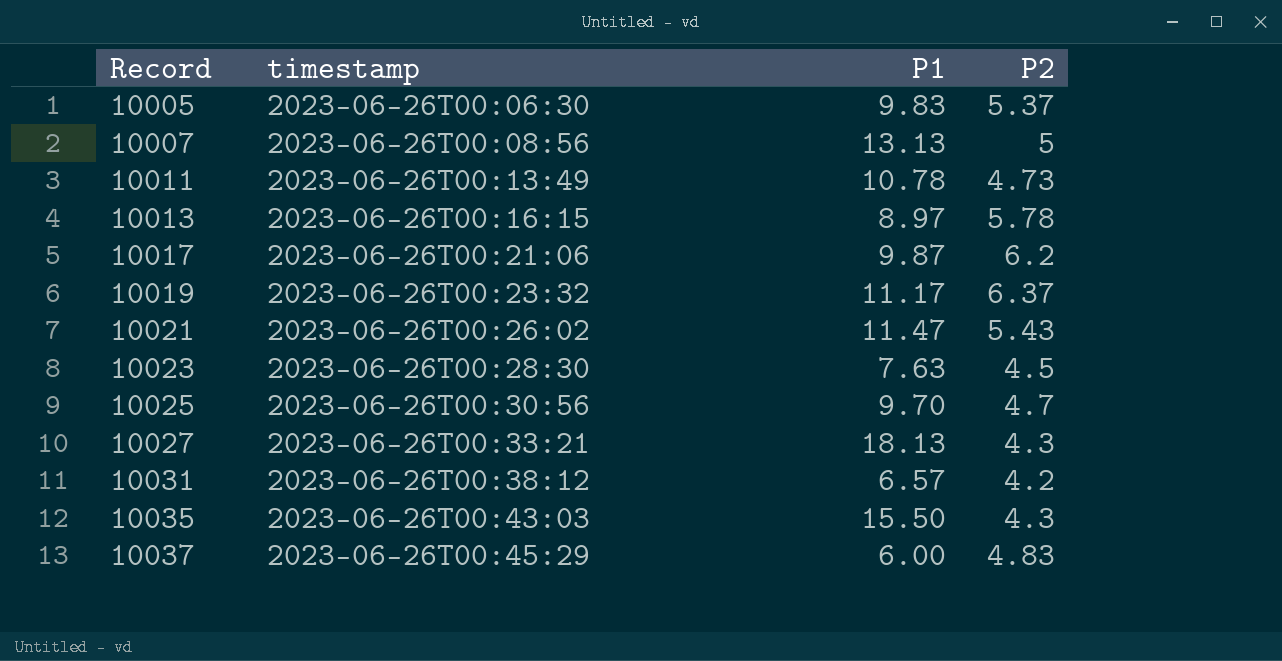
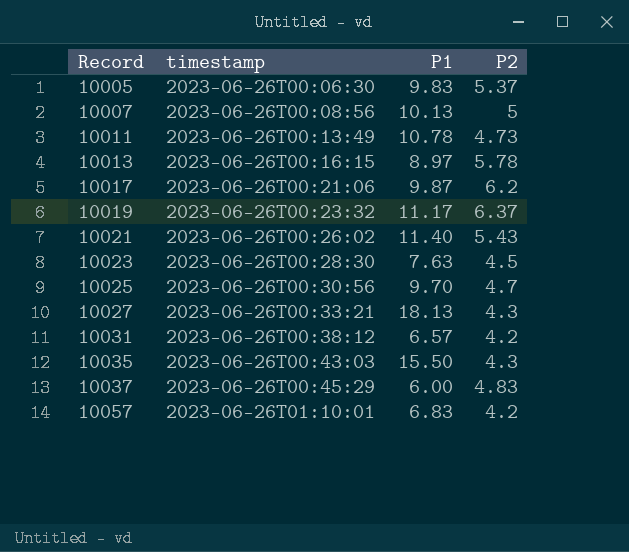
10007 | P1: 13.13 -> 10.13
10021 | P1: 11.47 -> 11.40
row 10057: none -> 2023-06-26T01:10:01 | 6.83 | 4.2

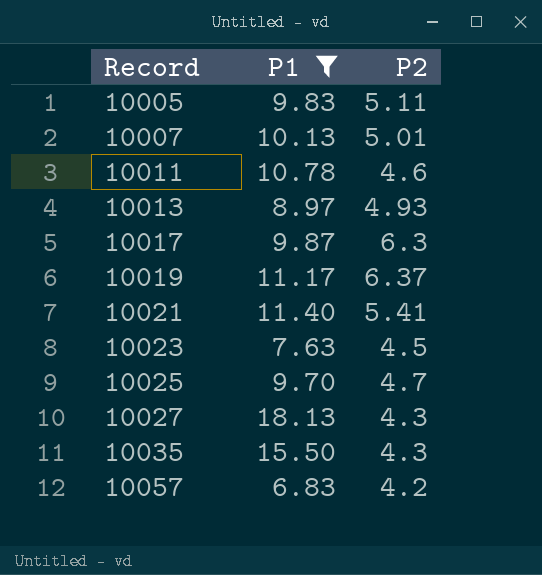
filter: none -> P1 >= 6.83
column timestamp | position: 2 -> none
10005 | P2: 5.37 -> 5.11
10007 | P2: 5 -> 5.01
10011 | P2: 4.73 -> 4.6
10013 | P2: 5.78 -> 4.93
10017 | P2: 6.2 -> 6.3
10021 | P2: 5.43 -> 5.41

